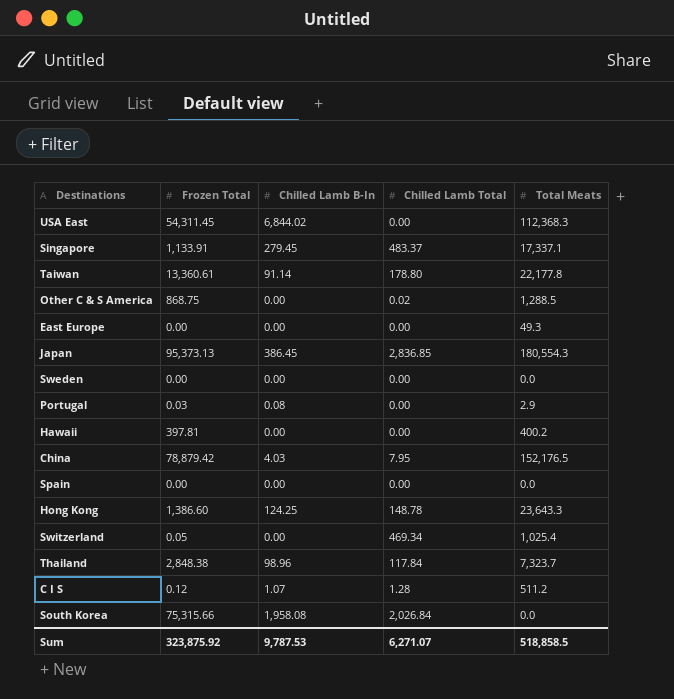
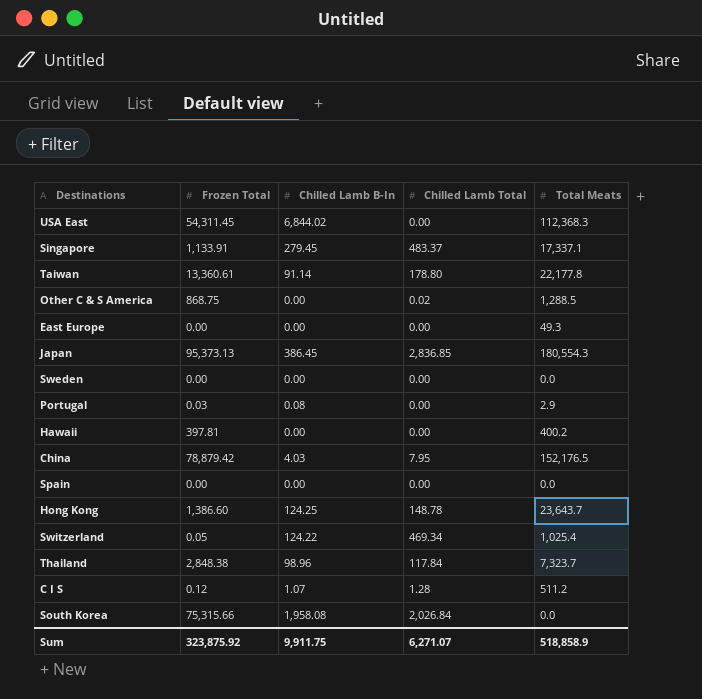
Hong Kong | Total Meats: 23,643.3 -> 23,643.7
Switzerland | Chilled Lamb B-In: 0.00 -> 124.22
Sum | Chilled Lamb B-In: 9,787.53 -> 9,911.75
Sum | Total Meats: 518,858.5 -> 518,858.9

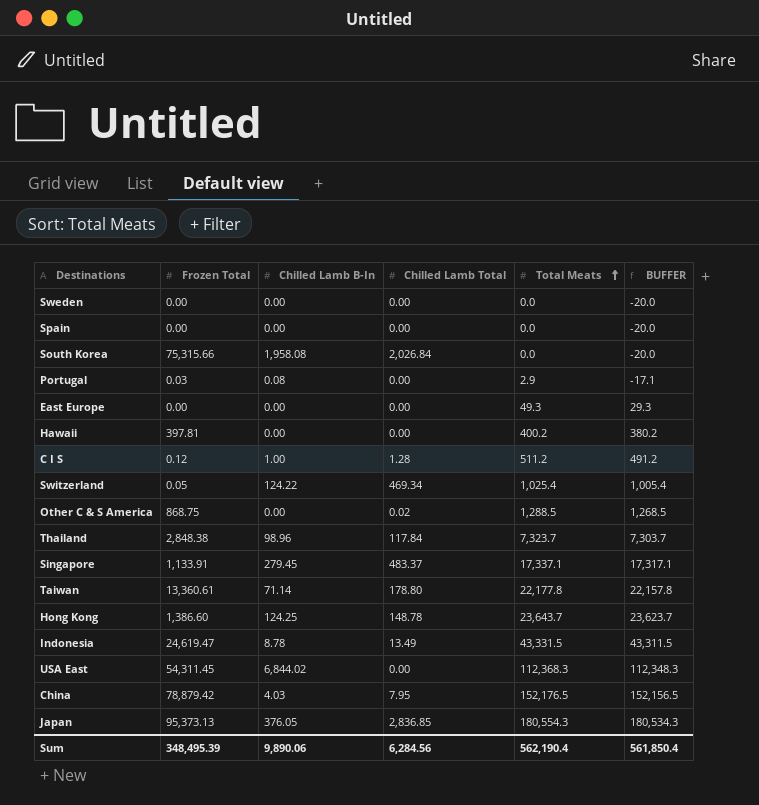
row order: none -> Total Meats ascending
column BUFFER | formula: none -> [Total Meats] - 20
C I S | Chilled Lamb B-In: 1.07 -> 1.00
Taiwan | Chilled Lamb B-In: 91.14 -> 71.14
row Indonesia: none -> 24,619.47 | 8.78 | 13.49 | 43,331.5 | 43,311.5
Japan | Chilled Lamb B-In: 386.45 -> 376.05
Sum | Frozen Total: 323,875.92 -> 348,495.39
Sum | Chilled Lamb B-In: 9,911.75 -> 9,890.06
Sum | Chilled Lamb Total: 6,271.07 -> 6,284.56
Sum | Total Meats: 518,858.9 -> 562,190.4

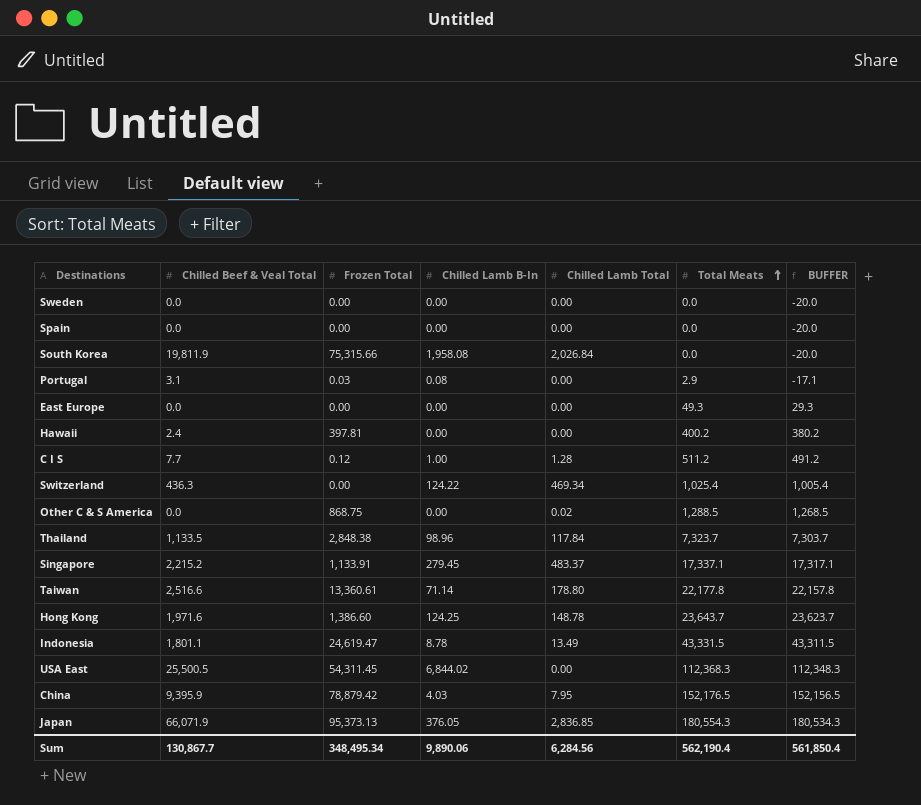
column Chilled Beef & Veal Total | position: none -> 2
Switzerland | Frozen Total: 0.05 -> 0.00
Sum | Frozen Total: 348,495.39 -> 348,495.34

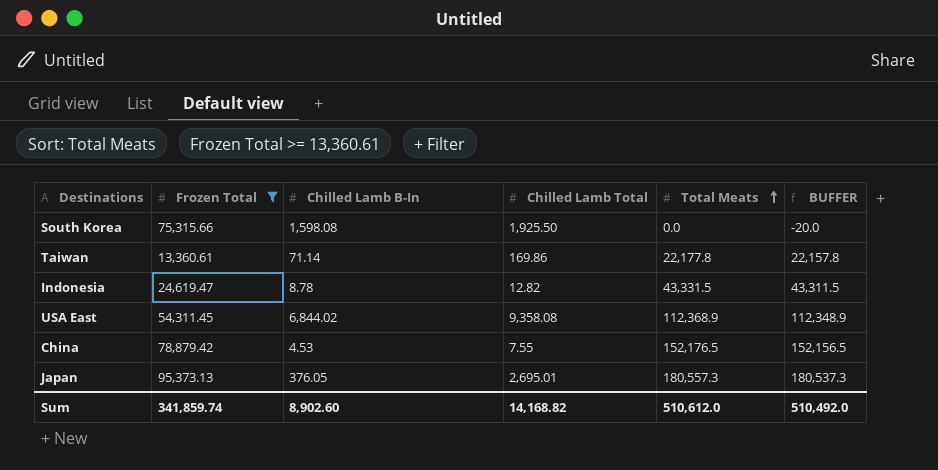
filter: none -> Frozen Total >= 13,360.61
column Chilled Beef & Veal Total | position: 2 -> none
South Korea | Chilled Lamb B-In: 1,958.08 -> 1,598.08
South Korea | Chilled Lamb Total: 2,026.84 -> 1,925.50
Taiwan | Chilled Lamb Total: 178.80 -> 169.86
Indonesia | Chilled Lamb Total: 13.49 -> 12.82
USA East | Chilled Lamb Total: 0.00 -> 9,358.08
USA East | Total Meats: 112,368.3 -> 112,368.9
USA East | BUFFER: 112,348.3 -> 112,348.9
China | Chilled Lamb B-In: 4.03 -> 4.53
China | Chilled Lamb Total: 7.95 -> 7.55
Japan | Chilled Lamb Total: 2,836.85 -> 2,695.01
Japan | Total Meats: 180,554.3 -> 180,557.3
Japan | BUFFER: 180,534.3 -> 180,537.3
Sum | Frozen Total: 348,495.34 -> 341,859.74
Sum | Chilled Lamb B-In: 9,890.06 -> 8,902.60
Sum | Chilled Lamb Total: 6,284.56 -> 14,168.82
Sum | Total Meats: 562,190.4 -> 510,612.0
Sum | BUFFER: 561,850.4 -> 510,492.0

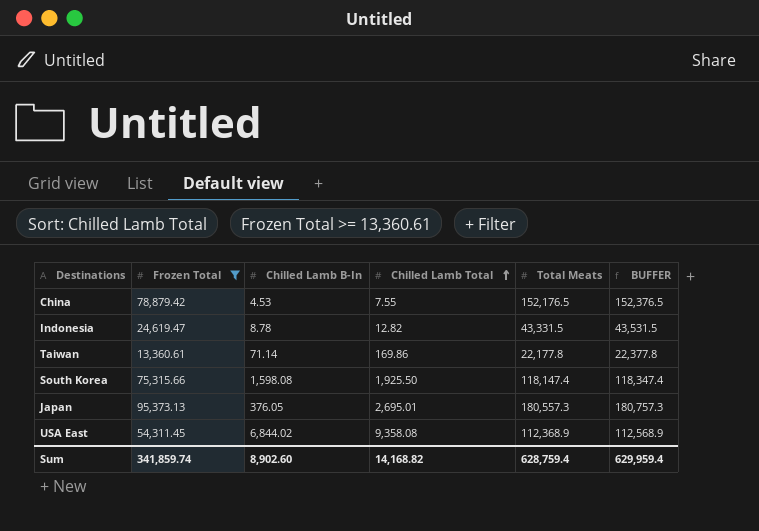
row order: Total Meats ascending -> Chilled Lamb Total ascending
column BUFFER | formula: [Total Meats] - 20 -> [Total Meats] + 200
South Korea | Total Meats: 0.0 -> 118,147.4
Sum | Total Meats: 510,612.0 -> 628,759.4
Sum | BUFFER: 510,492.0 -> 629,959.4

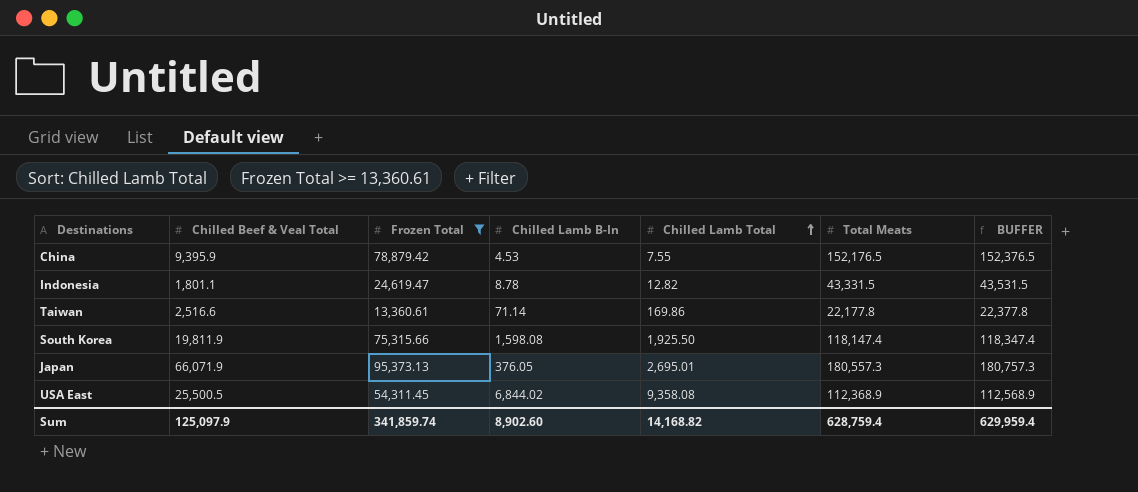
column Chilled Beef & Veal Total | position: none -> 2

